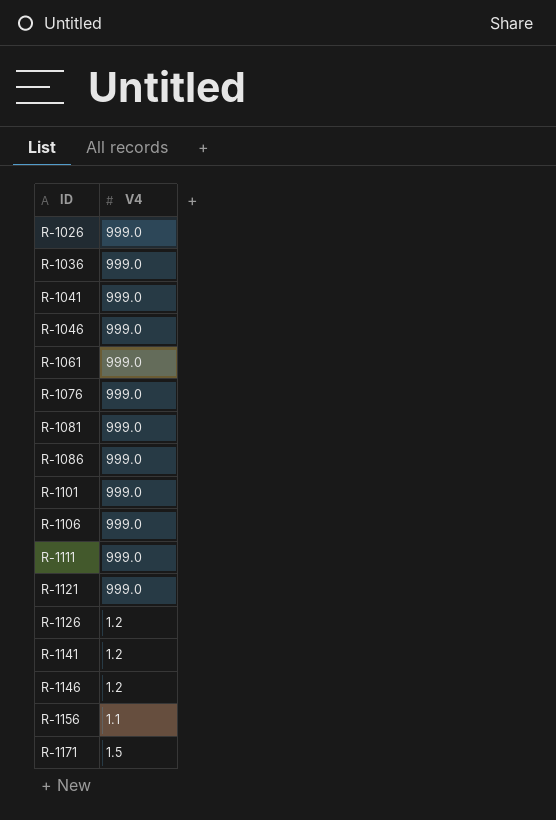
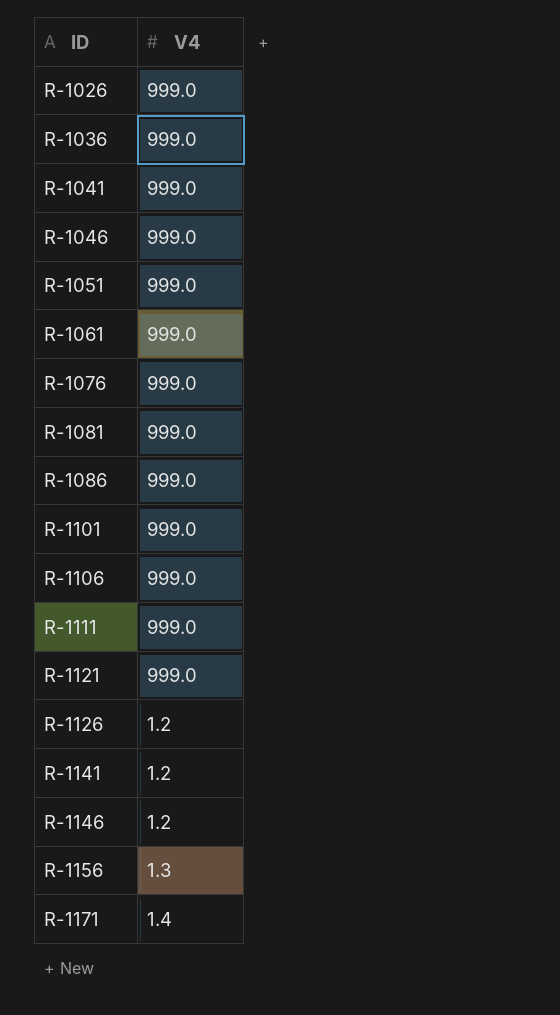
row R-1051: none -> 999.0
R-1156 | V4: 1.1 -> 1.3
R-1171 | V4: 1.5 -> 1.4

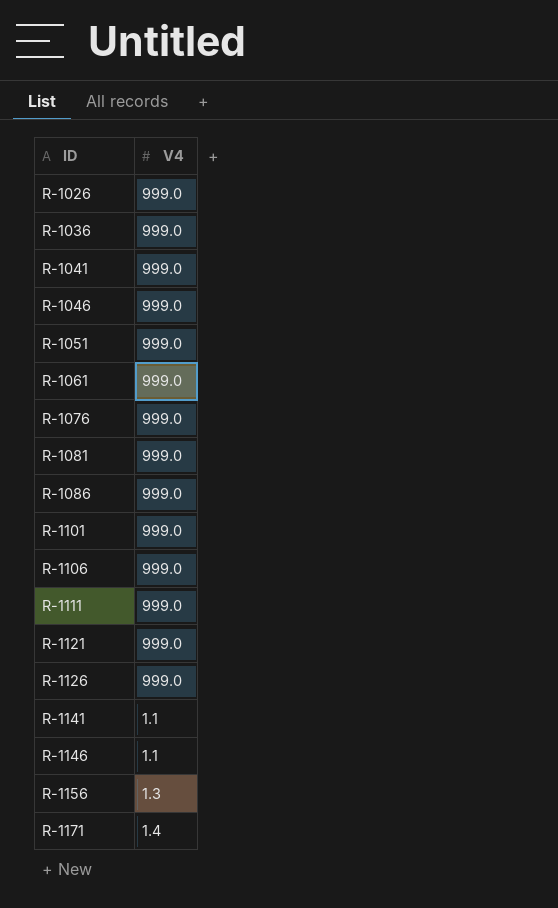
R-1126 | V4: 1.2 -> 999.0
R-1141 | V4: 1.2 -> 1.1
R-1146 | V4: 1.2 -> 1.1

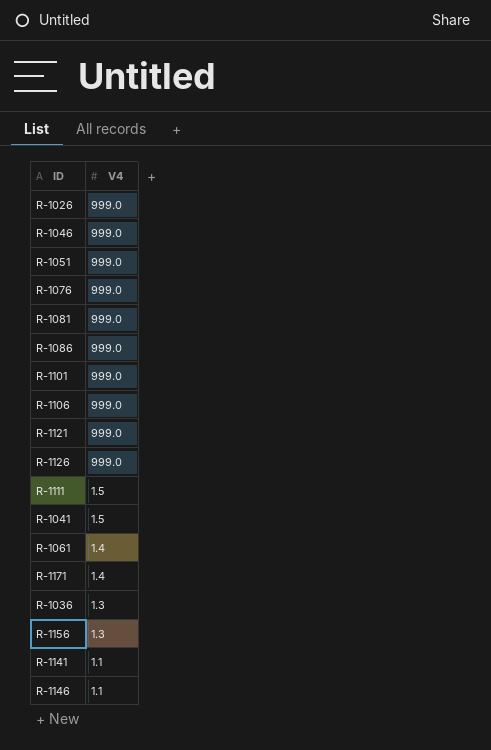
row order: ID ascending -> V4 descending
R-1111 | V4: 999.0 -> 1.5
R-1041 | V4: 999.0 -> 1.5
R-1061 | V4: 999.0 -> 1.4
R-1036 | V4: 999.0 -> 1.3

